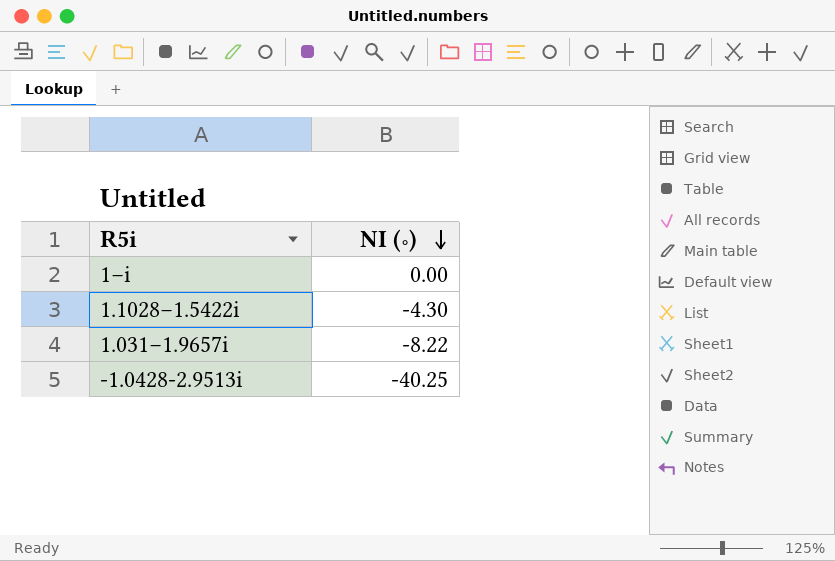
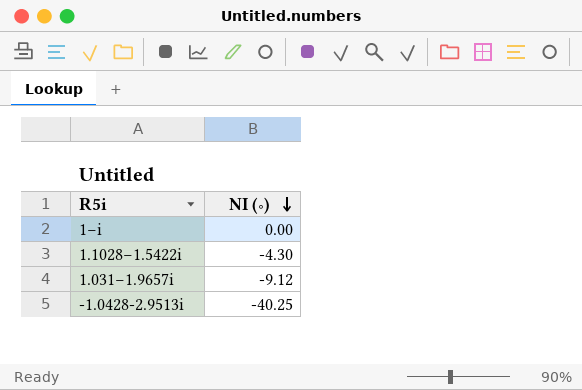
1.031−1.9657i | NI (∘): -8.22 -> -9.12

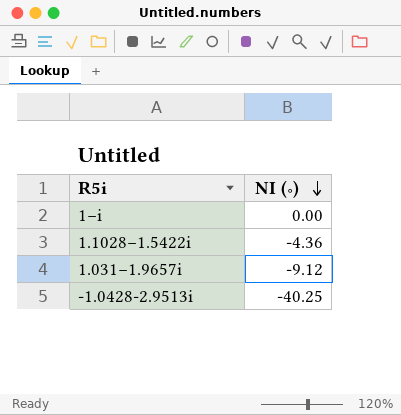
1.1028−1.5422i | NI (∘): -4.30 -> -4.36

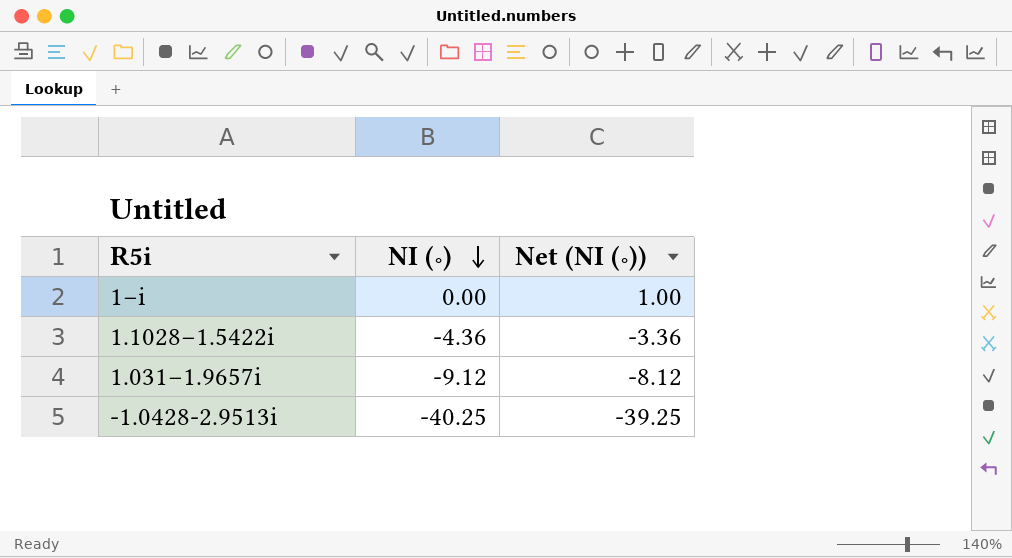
column Net (NI (∘)) | formula: none -> [NI (∘)] + 1

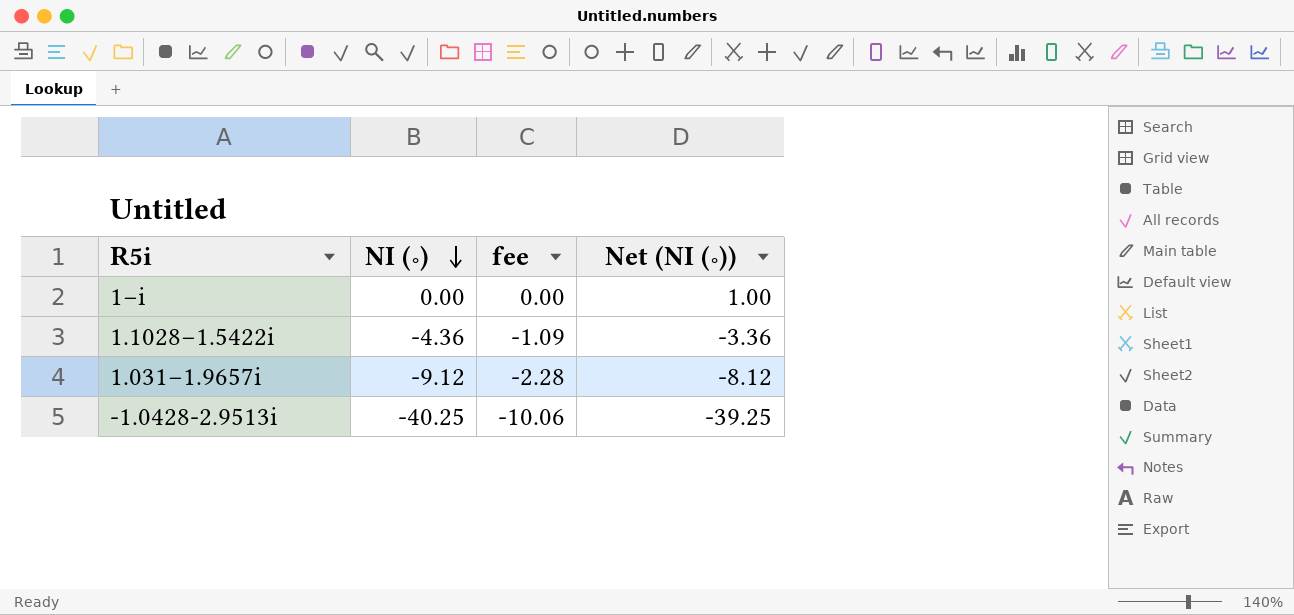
column fee | formula: none -> [NI (∘)] * 0.25

